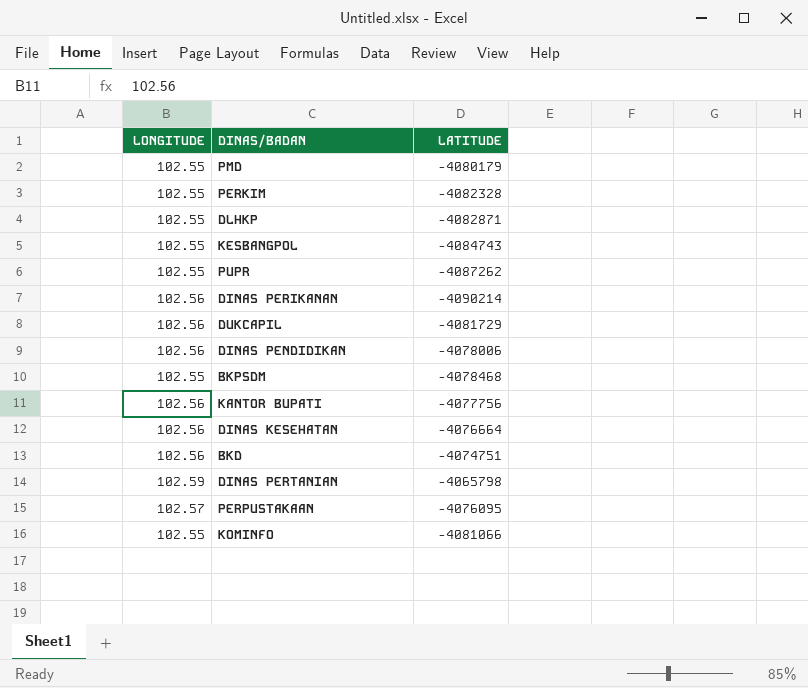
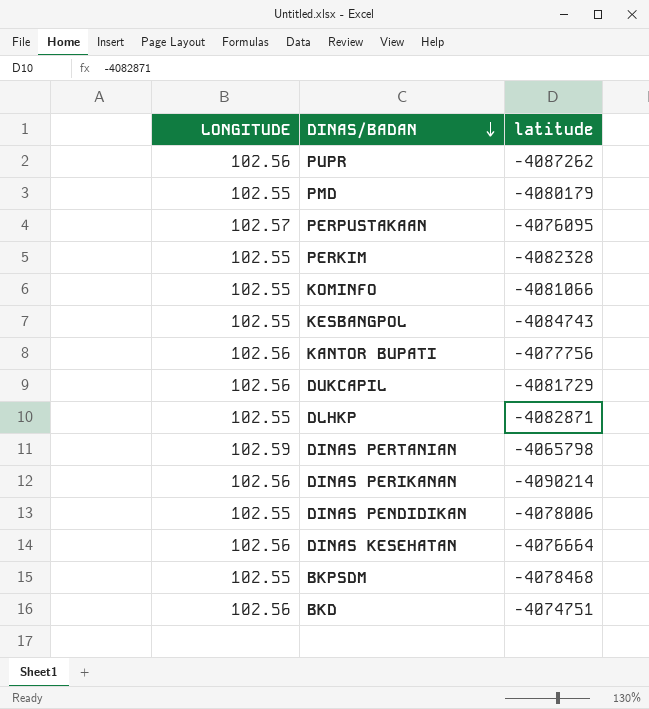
row order: none -> DINAS/BADAN descending
column name: LATITUDE -> latitude
PUPR | LONGITUDE: 102.55 -> 102.56
DINAS PENDIDIKAN | LONGITUDE: 102.56 -> 102.55

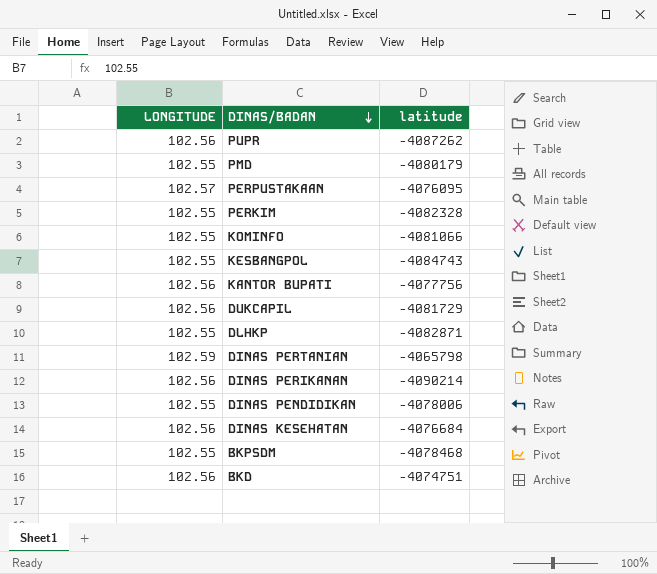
DINAS KESEHATAN | latitude: -4076664 -> -4076684

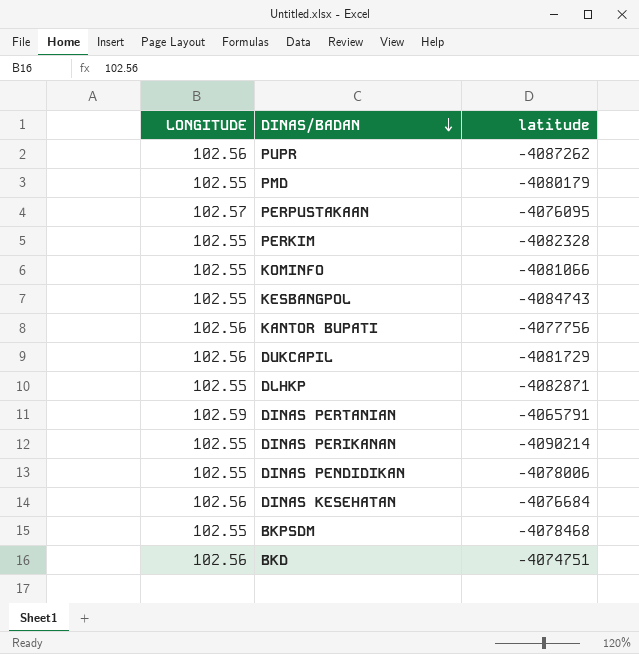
DINAS PERTANIAN | latitude: -4065798 -> -4065791
DINAS PERIKANAN | LONGITUDE: 102.56 -> 102.55

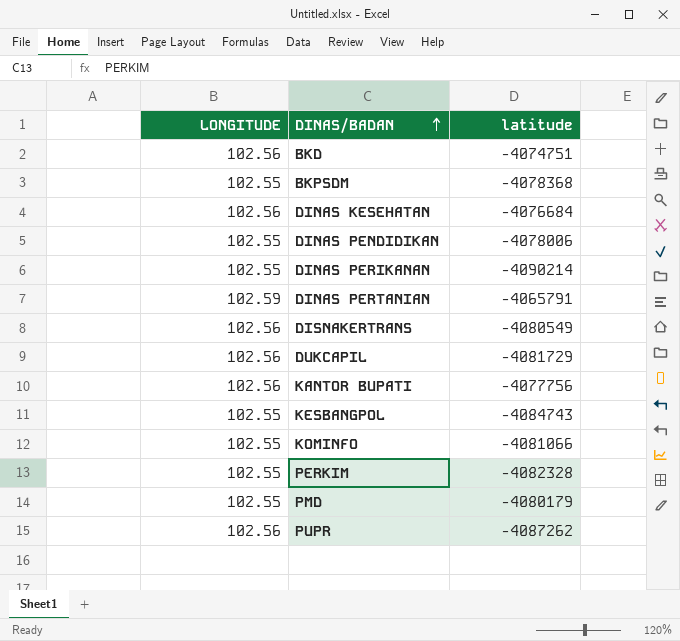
row order: DINAS/BADAN descending -> DINAS/BADAN ascending
row PERPUSTAKAAN: 102.57 | -4076095 -> none
row DLHKP: 102.55 | -4082871 -> none
BKPSDM | latitude: -4078468 -> -4078368
row DISNAKERTRANS: none -> 102.56 | -4080549

